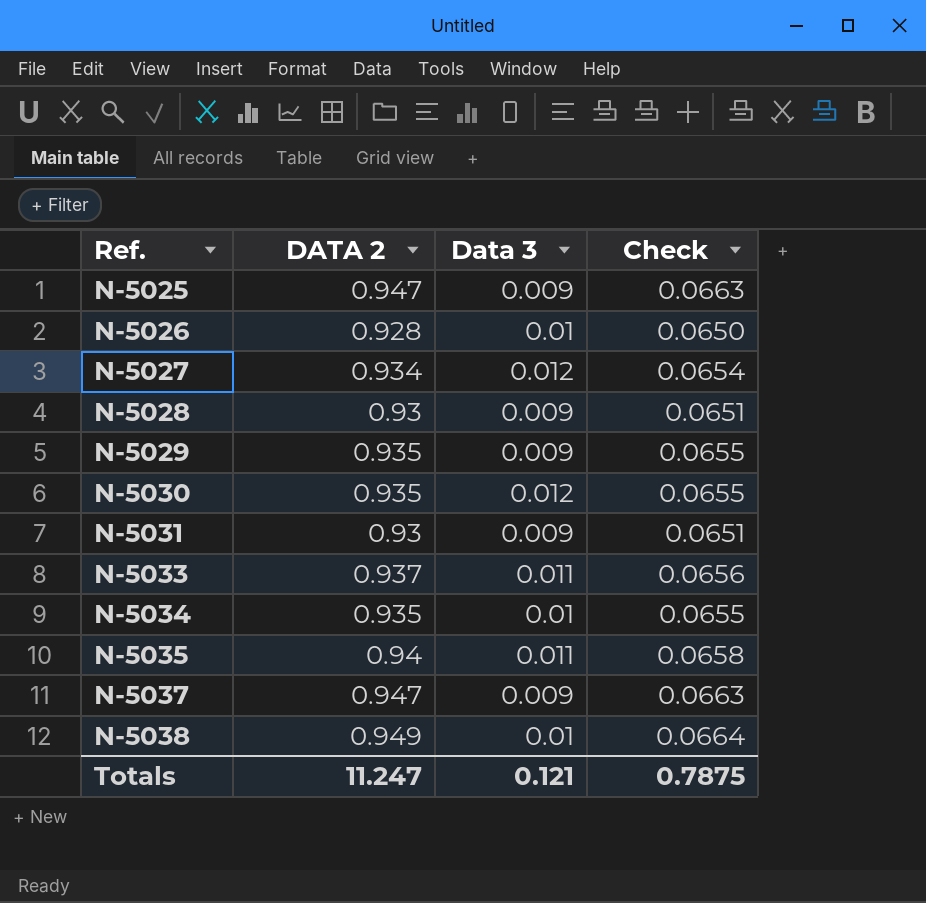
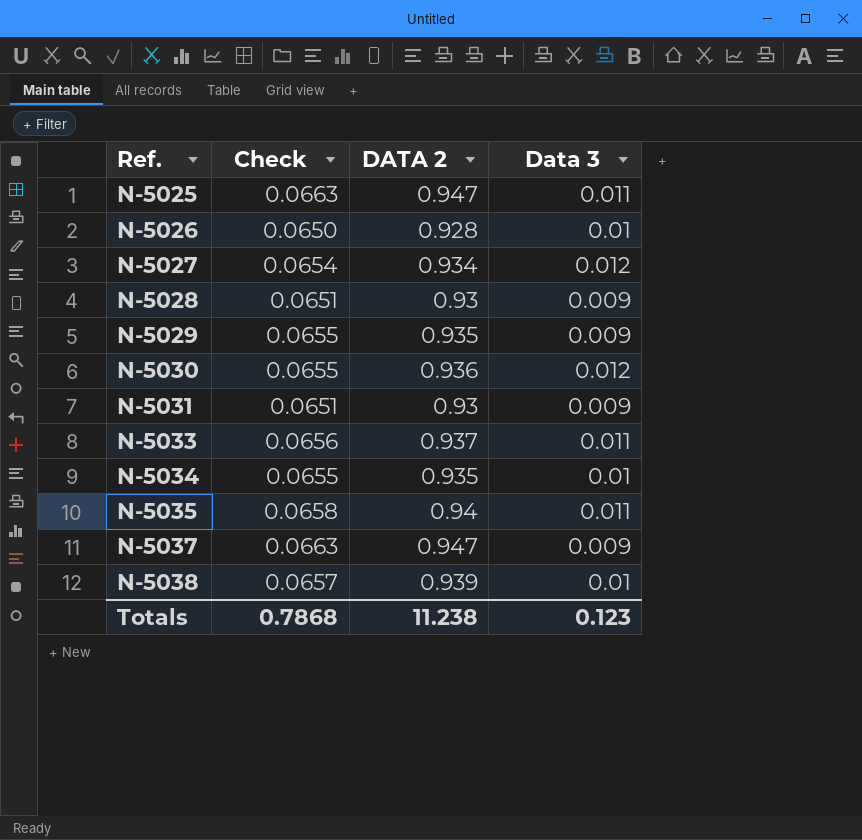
column Check | position: 4 -> 2
N-5025 | Data 3: 0.009 -> 0.011
N-5030 | DATA 2: 0.935 -> 0.936
N-5038 | Check: 0.0664 -> 0.0657
N-5038 | DATA 2: 0.949 -> 0.939
Totals | Check: 0.7875 -> 0.7868
Totals | DATA 2: 11.247 -> 11.238
Totals | Data 3: 0.121 -> 0.123

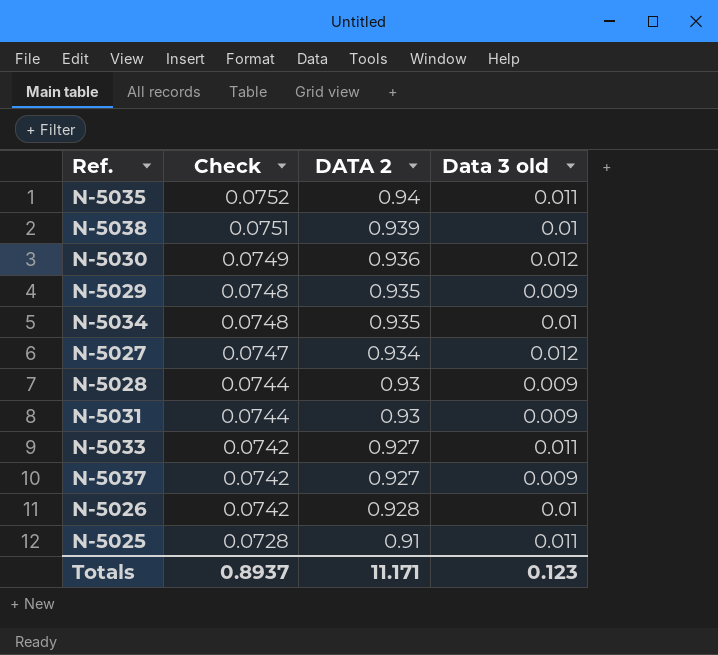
row order: Ref. ascending -> Check descending
column Check | formula: [DATA 2] * 0.07 -> [DATA 2] * 0.08
column name: Data 3 -> Data 3 old
N-5033 | DATA 2: 0.937 -> 0.927
N-5037 | DATA 2: 0.947 -> 0.927
N-5025 | DATA 2: 0.947 -> 0.91
Totals | Check: 0.7868 -> 0.8937
Totals | DATA 2: 11.238 -> 11.171

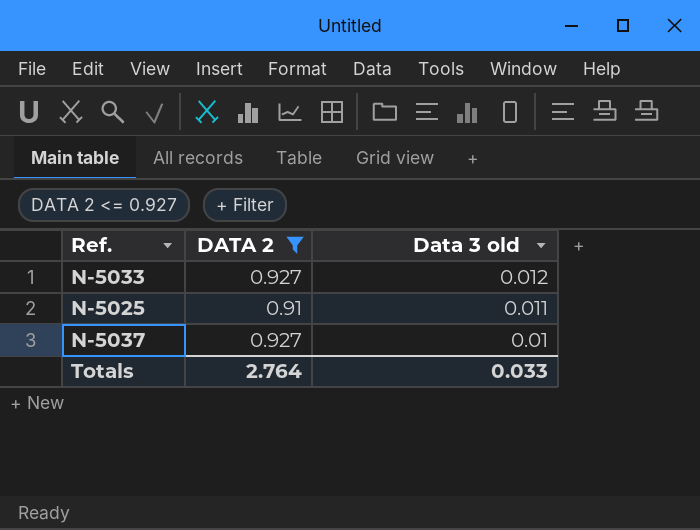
filter: none -> DATA 2 <= 0.927
row order: Check descending -> Data 3 old descending
column Check | formula: [DATA 2] * 0.08 -> none
N-5033 | Data 3 old: 0.011 -> 0.012
N-5037 | Data 3 old: 0.009 -> 0.01
Totals | DATA 2: 11.171 -> 2.764
Totals | Data 3 old: 0.123 -> 0.033

